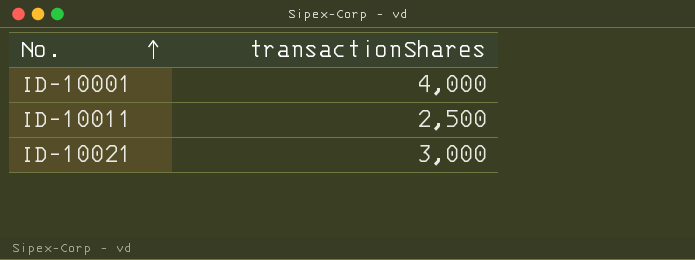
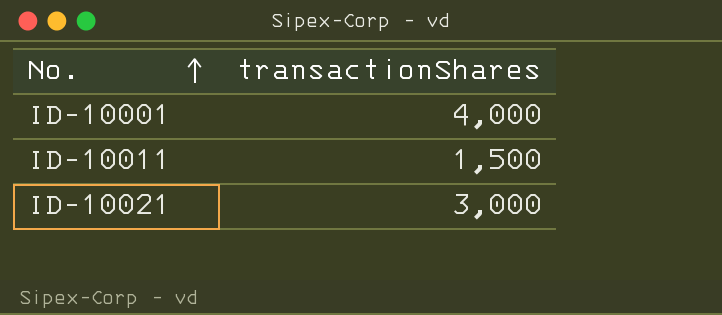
ID-10011 | transactionShares: 2,500 -> 1,500

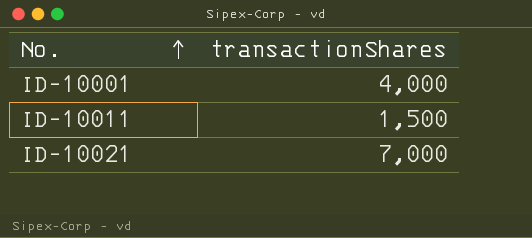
ID-10021 | transactionShares: 3,000 -> 7,000

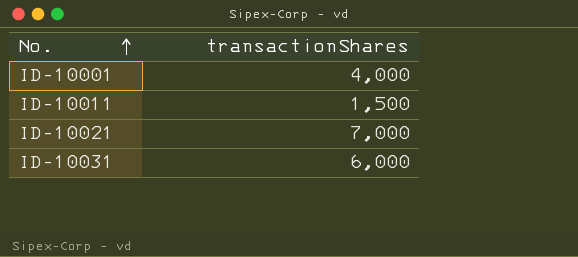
row ID-10031: none -> 6,000

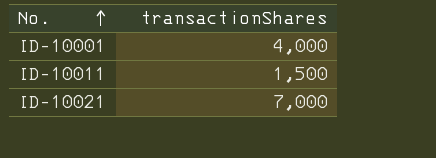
row ID-10031: 6,000 -> none

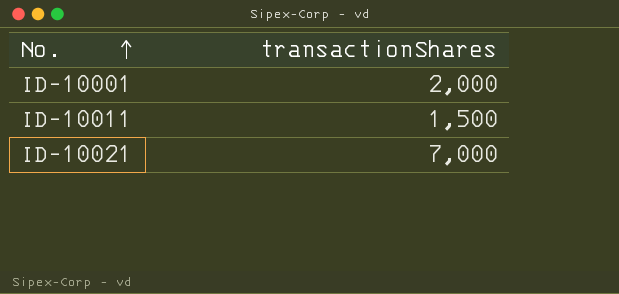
ID-10001 | transactionShares: 4,000 -> 2,000

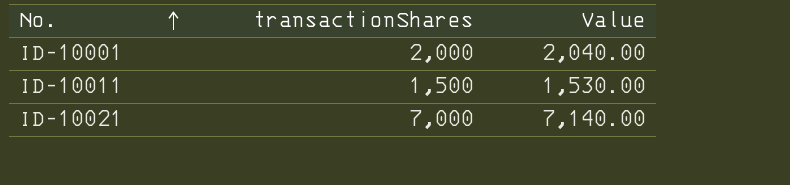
column Value | formula: none -> [transactionShares] * 1.02

